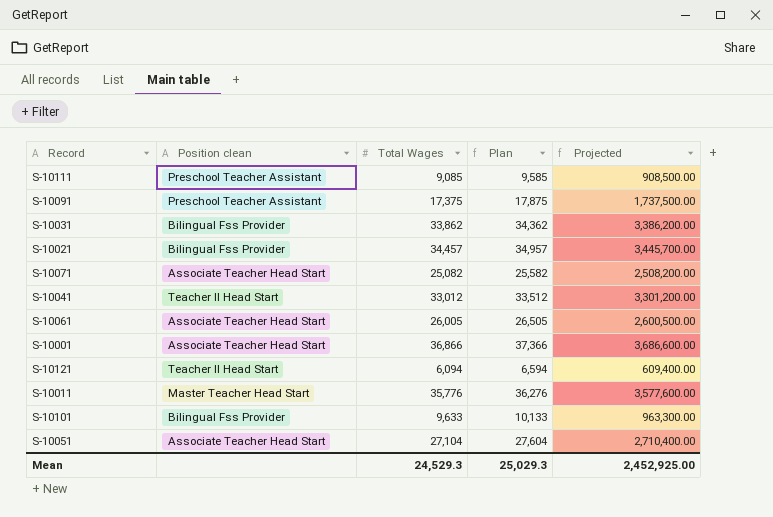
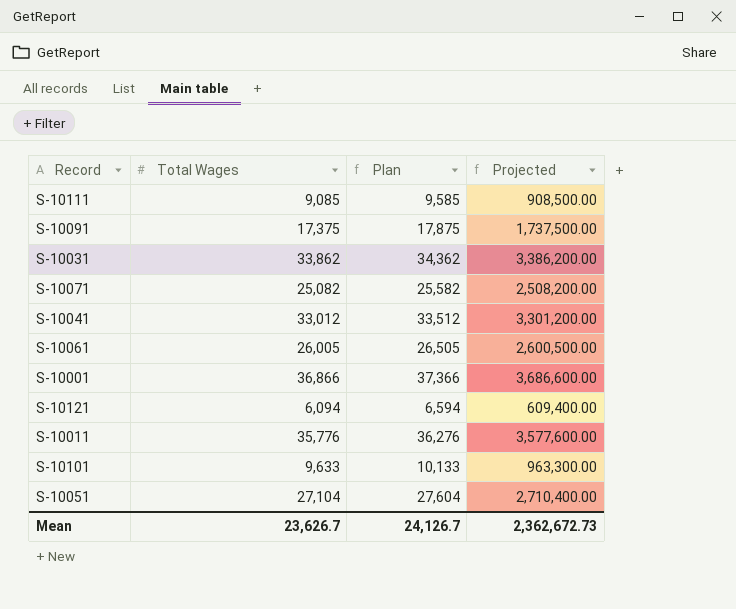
column Position clean | position: 2 -> none
row S-10021: Bilingual Fss Provider | 34,457 | 34,957 | 3,445,700.00 -> none
Mean | Total Wages: 24,529.3 -> 23,626.7
Mean | Plan: 25,029.3 -> 24,126.7
Mean | Projected: 2,452,925.00 -> 2,362,672.73

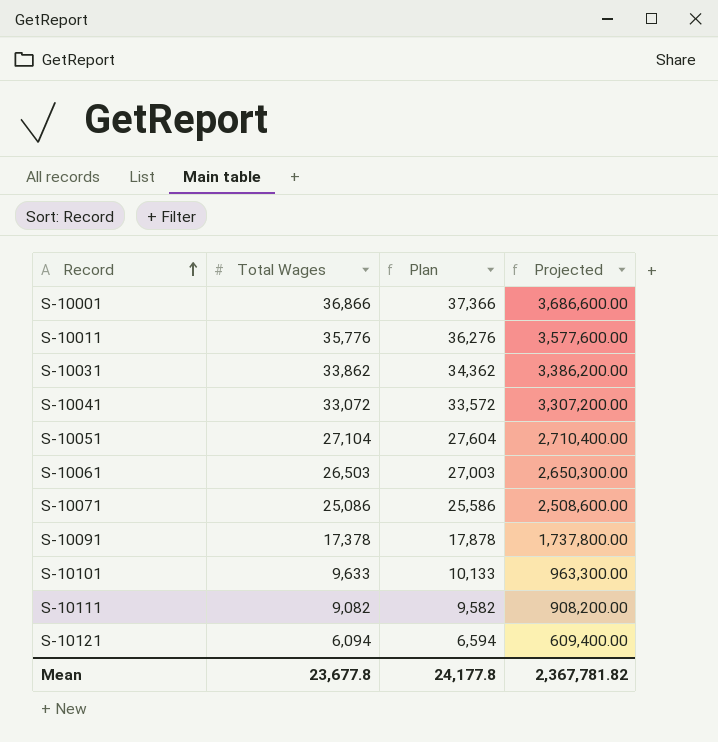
row order: none -> Record ascending
S-10041 | Total Wages: 33,012 -> 33,072
S-10041 | Plan: 33,512 -> 33,572
S-10041 | Projected: 3,301,200.00 -> 3,307,200.00
S-10061 | Total Wages: 26,005 -> 26,503
S-10061 | Plan: 26,505 -> 27,003
S-10061 | Projected: 2,600,500.00 -> 2,650,300.00
S-10071 | Total Wages: 25,082 -> 25,086
S-10071 | Plan: 25,582 -> 25,586
S-10071 | Projected: 2,508,200.00 -> 2,508,600.00
S-10091 | Total Wages: 17,375 -> 17,378
S-10091 | Plan: 17,875 -> 17,878
S-10091 | Projected: 1,737,500.00 -> 1,737,800.00
S-10111 | Total Wages: 9,085 -> 9,082
S-10111 | Plan: 9,585 -> 9,582
S-10111 | Projected: 908,500.00 -> 908,200.00
Mean | Total Wages: 23,626.7 -> 23,677.8
Mean | Plan: 24,126.7 -> 24,177.8
Mean | Projected: 2,362,672.73 -> 2,367,781.82

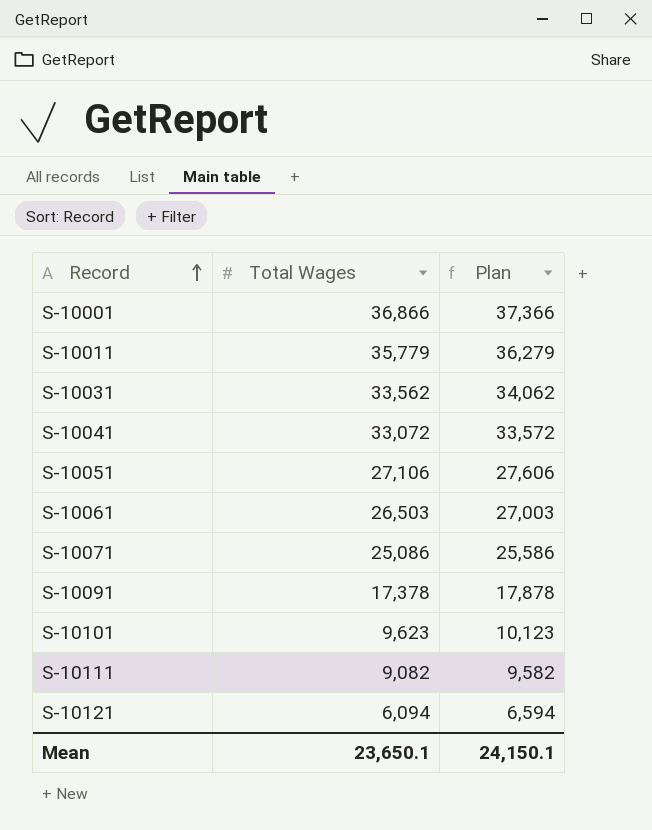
column Projected | formula: [Total Wages] * 100 -> none
S-10011 | Total Wages: 35,776 -> 35,779
S-10011 | Plan: 36,276 -> 36,279
S-10031 | Total Wages: 33,862 -> 33,562
S-10031 | Plan: 34,362 -> 34,062
S-10051 | Total Wages: 27,104 -> 27,106
S-10051 | Plan: 27,604 -> 27,606
S-10101 | Total Wages: 9,633 -> 9,623
S-10101 | Plan: 10,133 -> 10,123
Mean | Total Wages: 23,677.8 -> 23,650.1
Mean | Plan: 24,177.8 -> 24,150.1

